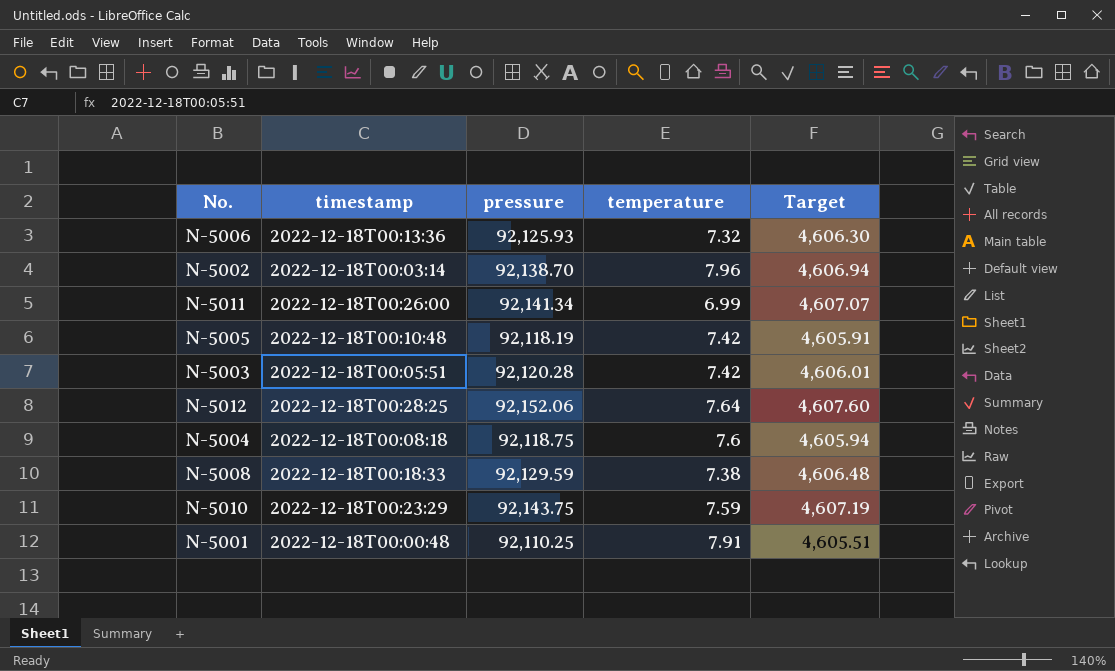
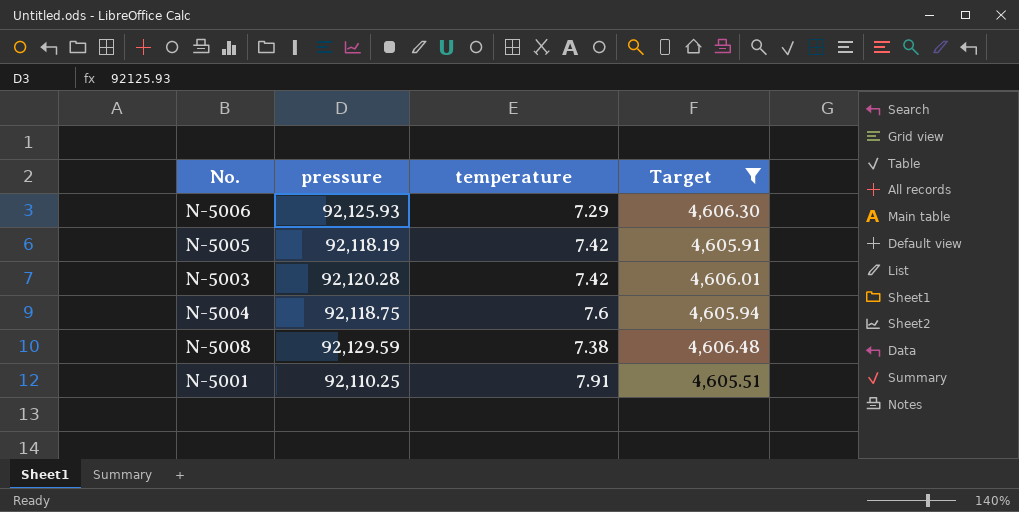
filter: none -> Target <= 4,606.48
column timestamp | position: 2 -> none
N-5006 | temperature: 7.32 -> 7.29

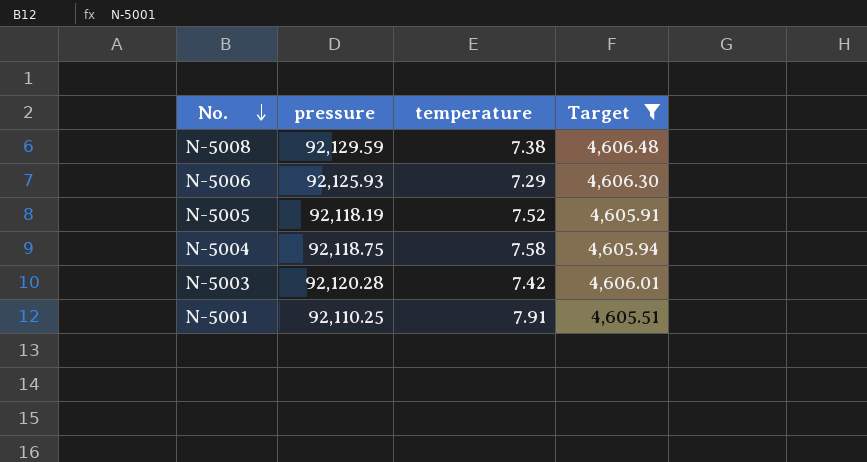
row order: none -> No. descending
N-5005 | temperature: 7.42 -> 7.52
N-5004 | temperature: 7.6 -> 7.58

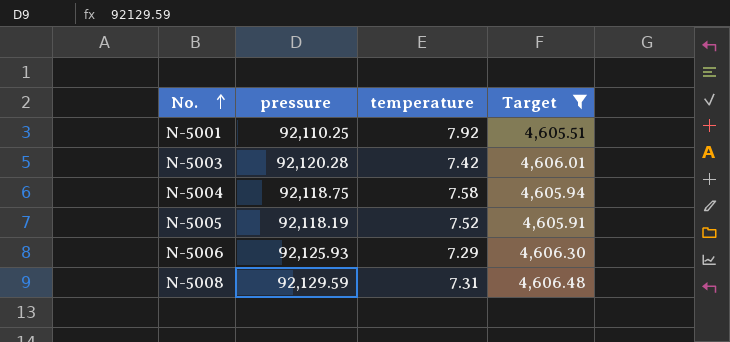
row order: No. descending -> No. ascending
N-5001 | temperature: 7.91 -> 7.92
N-5008 | temperature: 7.38 -> 7.31

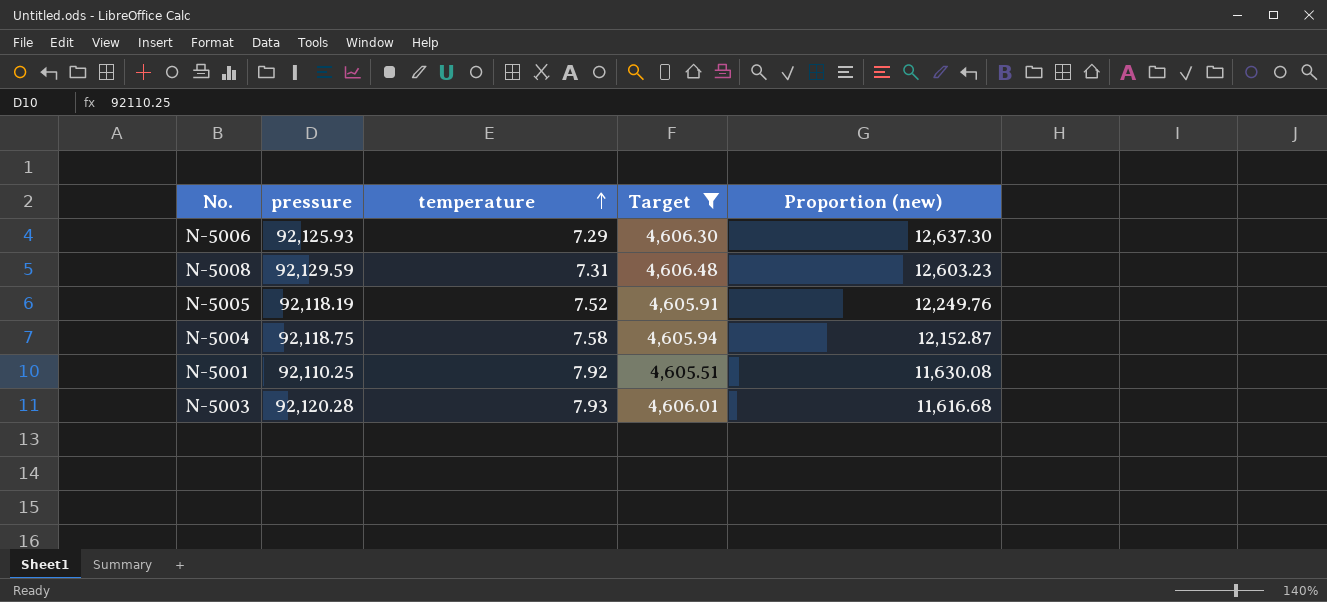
row order: No. ascending -> temperature ascending
column Proportion (new) | formula: none -> [pressure] / [temperature]
N-5003 | temperature: 7.42 -> 7.93

